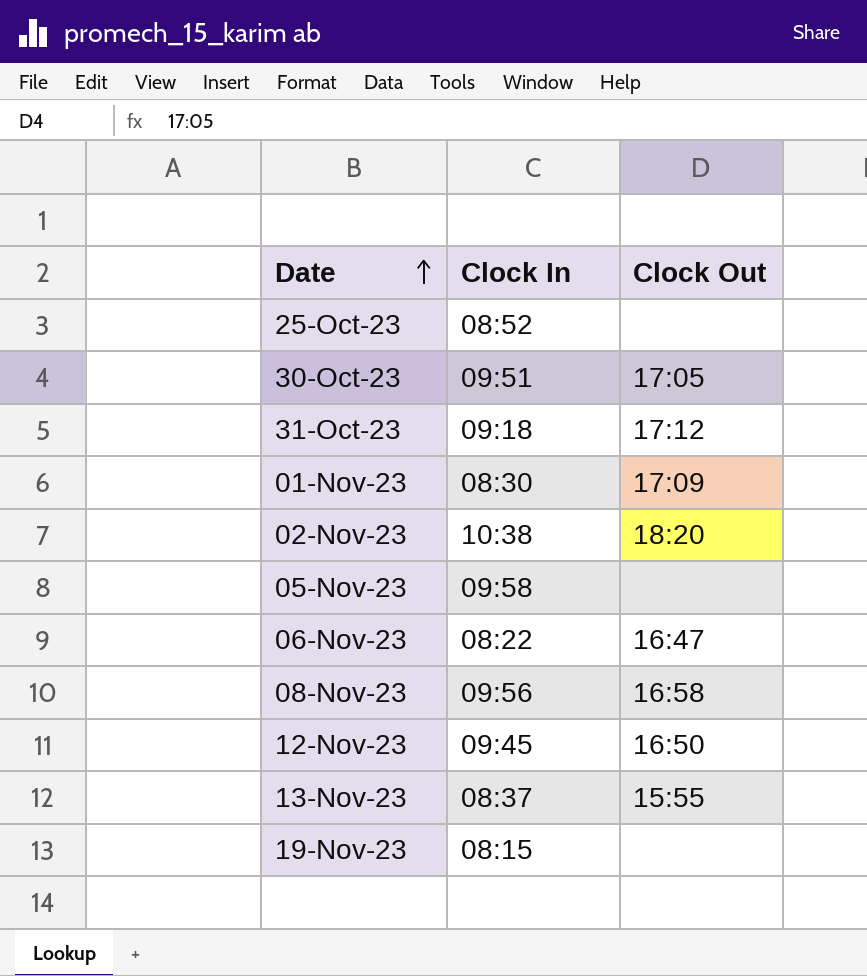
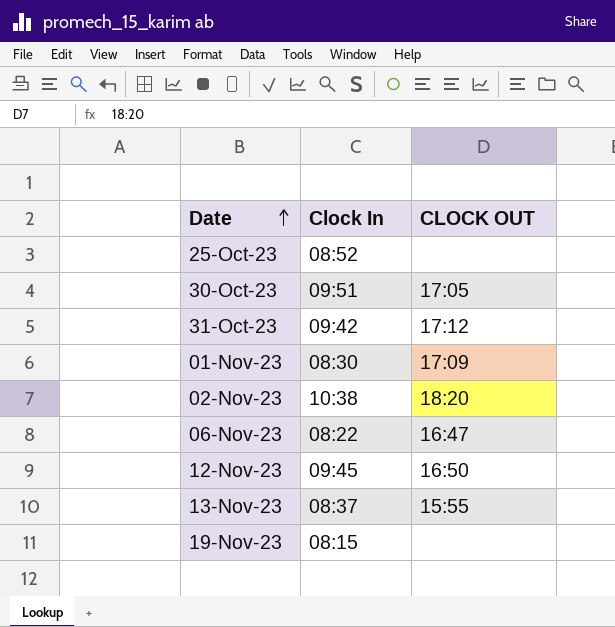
column name: Clock Out -> CLOCK OUT
row 05-Nov-23: 09:58 | none -> none
row 08-Nov-23: 09:56 | 16:58 -> none
31-Oct-23 | Clock In: 09:18 -> 09:42

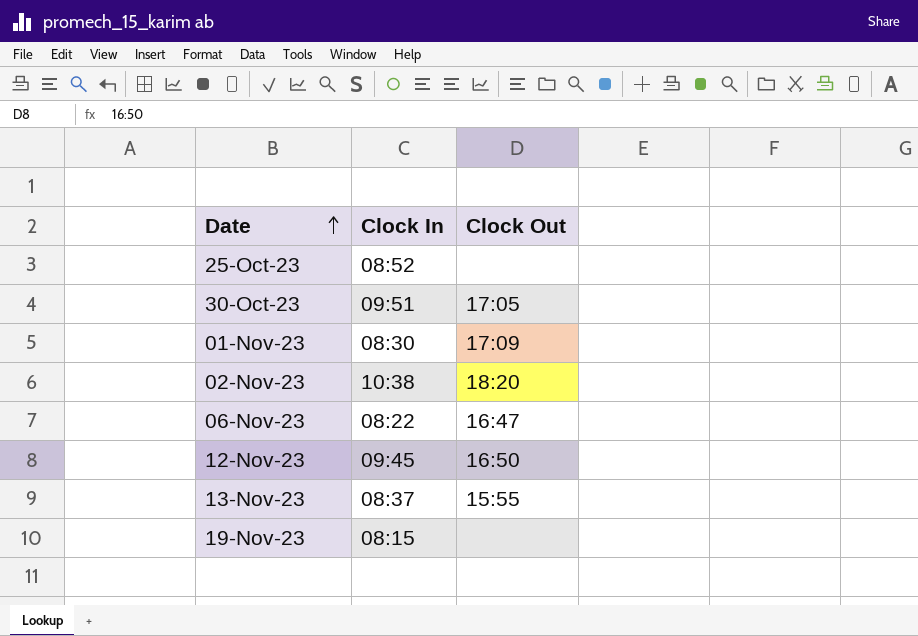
column name: CLOCK OUT -> Clock Out
row 31-Oct-23: 09:42 | 17:12 -> none

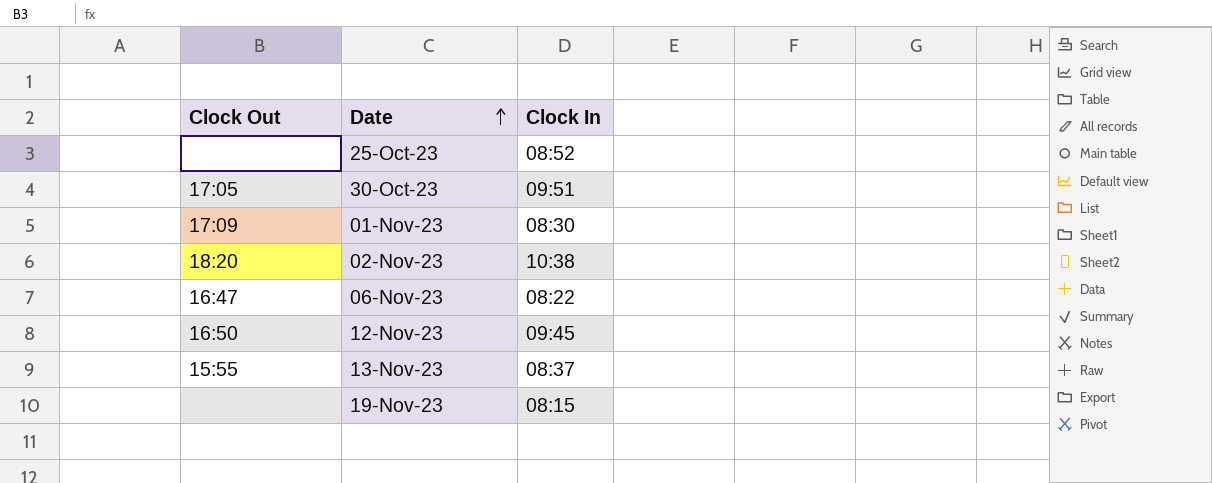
column Clock Out | position: 3 -> 1

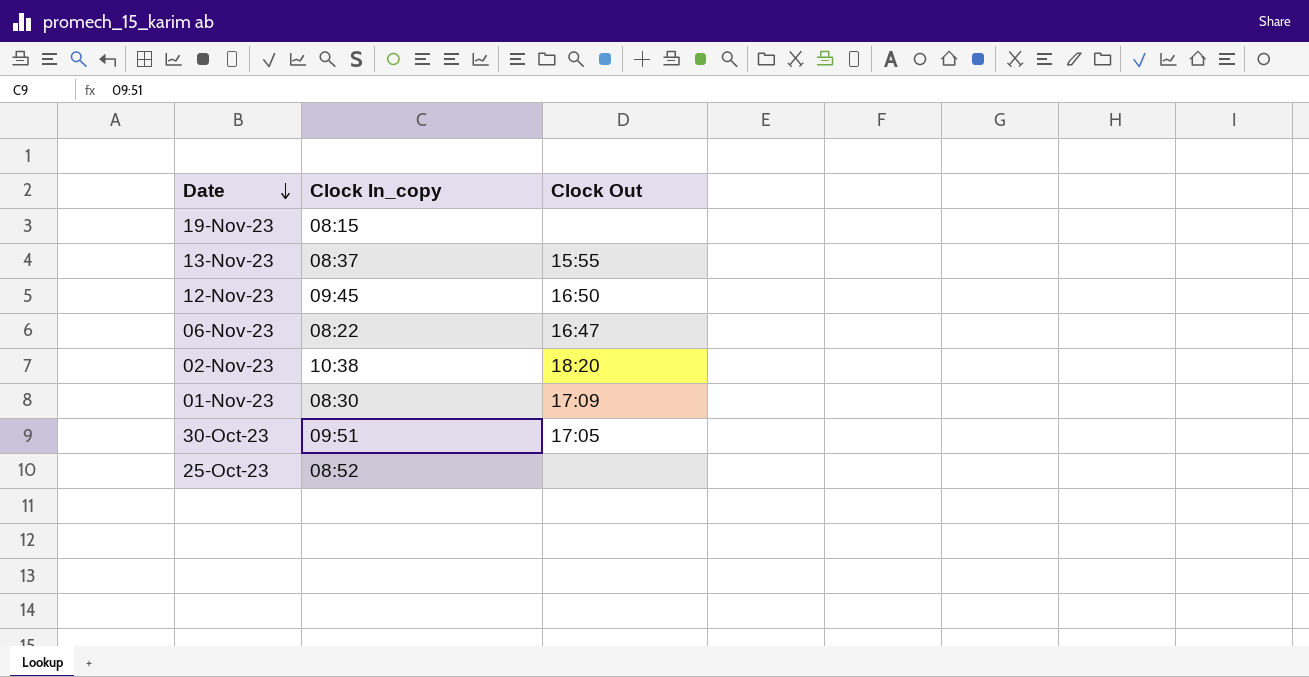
row order: Date ascending -> Date descending
column name: Clock In -> Clock In_copy
column Clock Out | position: 1 -> 3

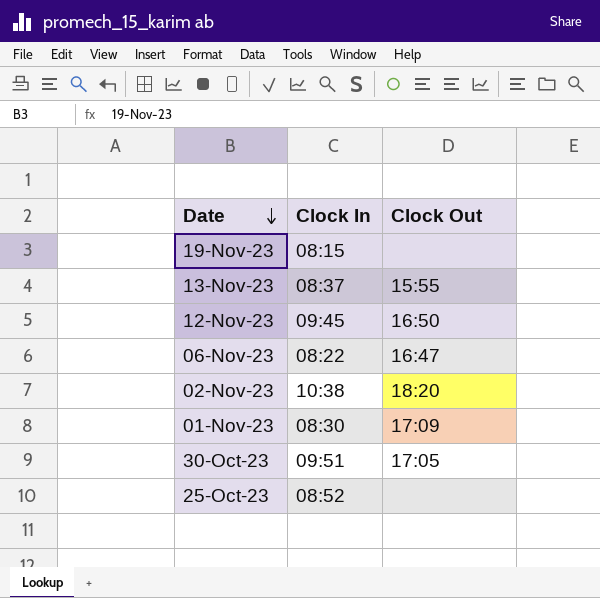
column name: Clock In_copy -> Clock In

